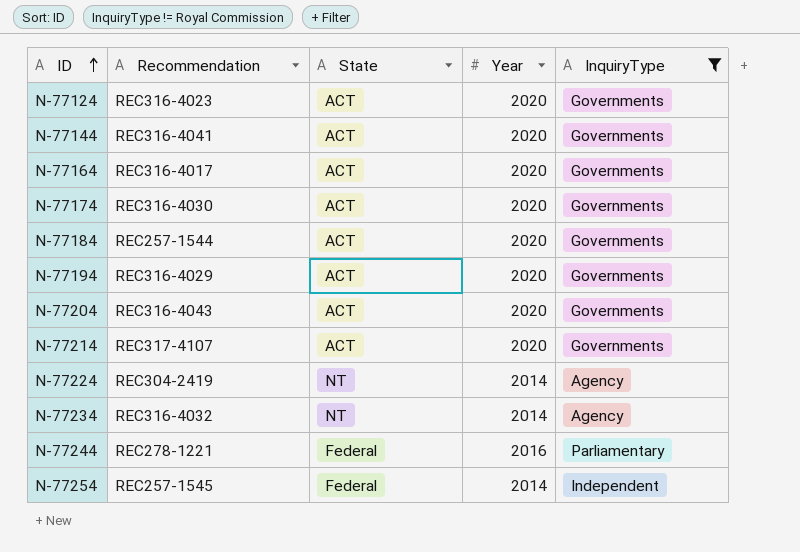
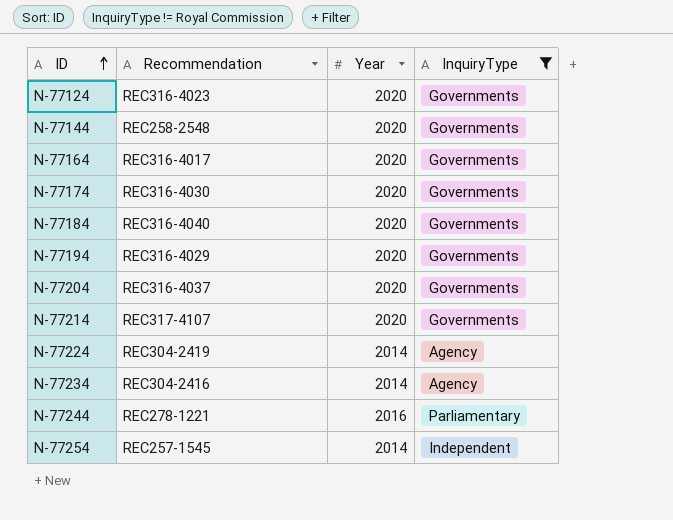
column State | position: 3 -> none
N-77144 | Recommendation: REC316-4041 -> REC258-2548
N-77184 | Recommendation: REC257-1544 -> REC316-4040
N-77204 | Recommendation: REC316-4043 -> REC316-4037
N-77234 | Recommendation: REC316-4032 -> REC304-2416

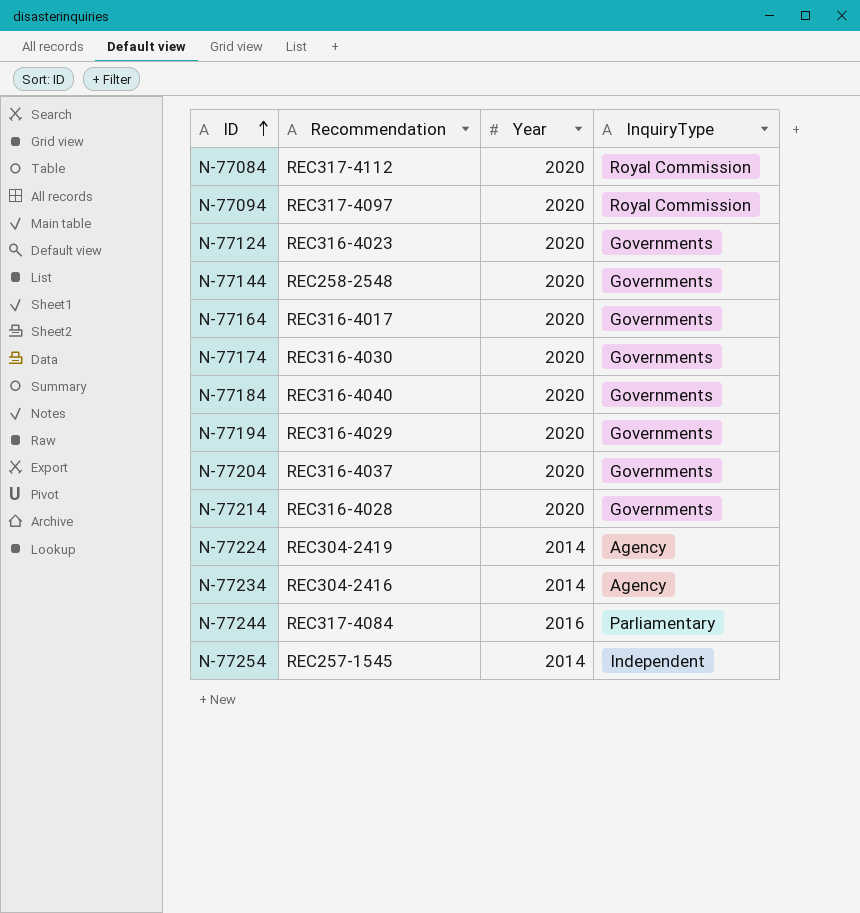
filter: InquiryType != Royal Commission -> none
N-77214 | Recommendation: REC317-4107 -> REC316-4028
N-77244 | Recommendation: REC278-1221 -> REC317-4084

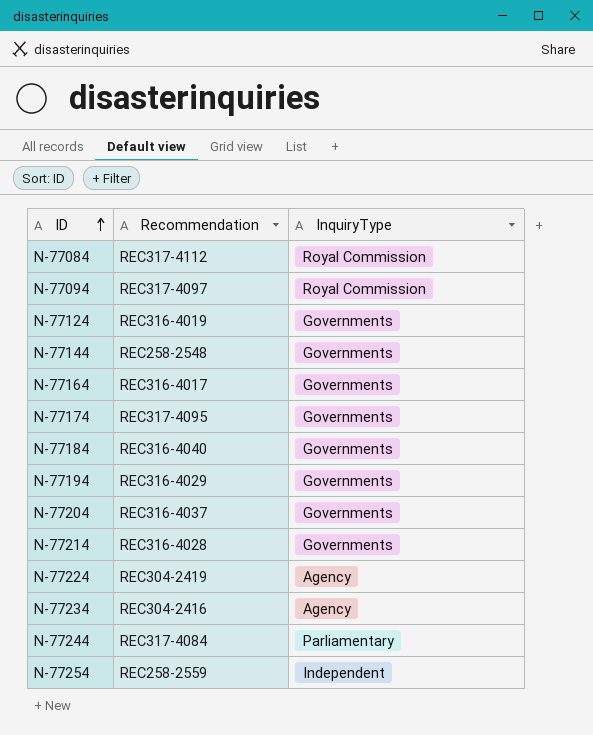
column Year | position: 3 -> none
N-77124 | Recommendation: REC316-4023 -> REC316-4019
N-77174 | Recommendation: REC316-4030 -> REC317-4095
N-77254 | Recommendation: REC257-1545 -> REC258-2559

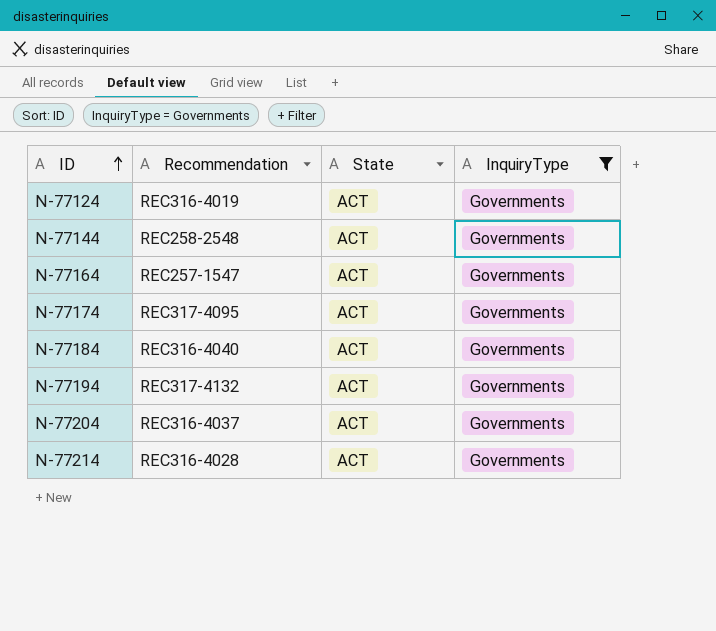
filter: none -> InquiryType = Governments
column State | position: none -> 3
N-77164 | Recommendation: REC316-4017 -> REC257-1547
N-77194 | Recommendation: REC316-4029 -> REC317-4132

